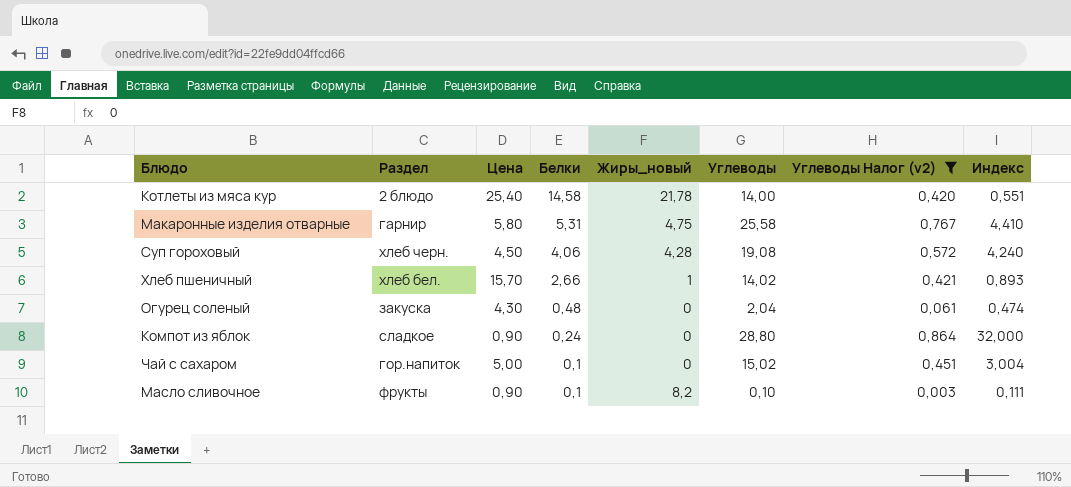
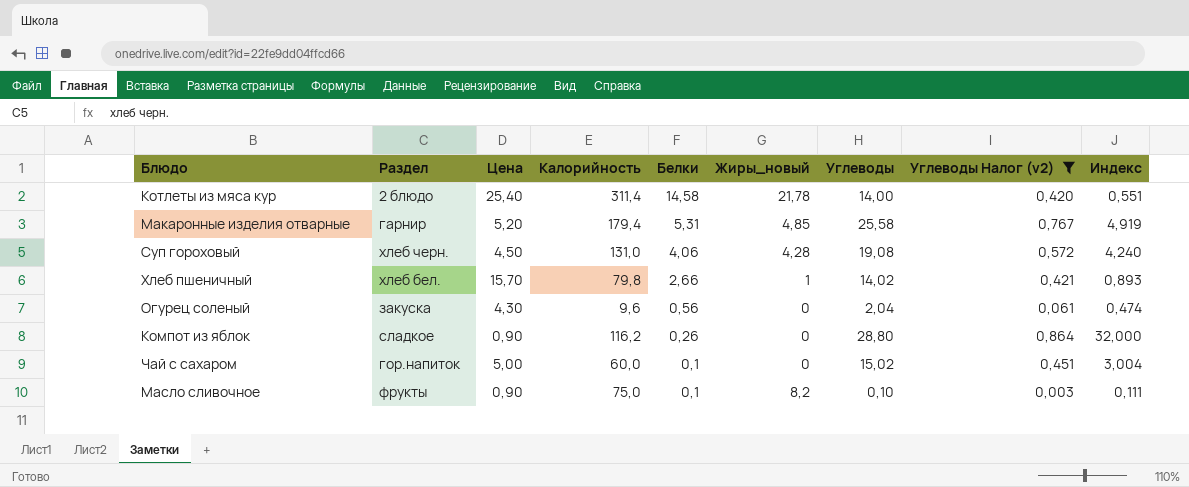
column Калорийность | position: none -> 4
Макаронные изделия отварные | Цена: 5,80 -> 5,20
Макаронные изделия отварные | Жиры_новый: 4,75 -> 4,85
Макаронные изделия отварные | Индекс: 4,410 -> 4,919
Огурец соленый | Белки: 0,48 -> 0,56
Компот из яблок | Белки: 0,24 -> 0,26

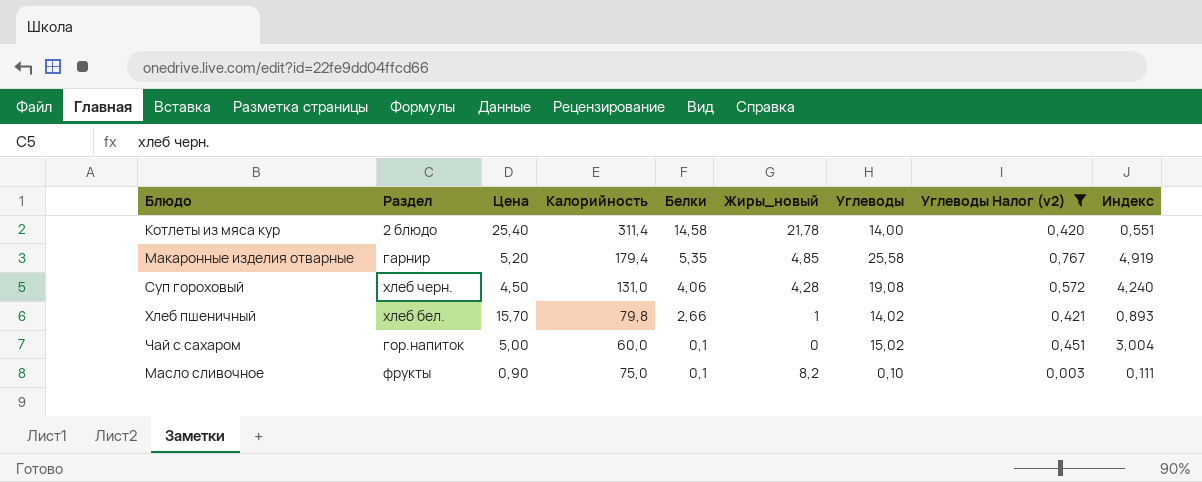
row Огурец соленый: закуска | 4,30 | 9,6 | 0,56 | 0 | 2,04 | 0,061 | 0,474 -> none
row Компот из яблок: сладкое | 0,90 | 116,2 | 0,26 | 0 | 28,80 | 0,864 | 32,000 -> none
Макаронные изделия отварные | Белки: 5,31 -> 5,35

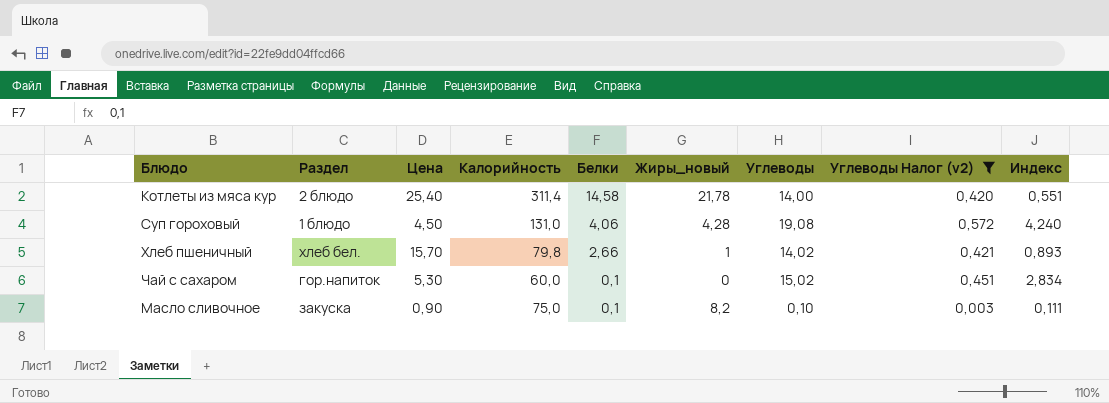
row Макаронные изделия отварные: гарнир | 5,20 | 179,4 | 5,35 | 4,85 | 25,58 | 0,767 | 4,919 -> none
Суп гороховый | Раздел: хлеб черн. -> 1 блюдо
Чай с сахаром | Цена: 5,00 -> 5,30
Чай с сахаром | Индекс: 3,004 -> 2,834
Масло сливочное | Раздел: фрукты -> закуска

